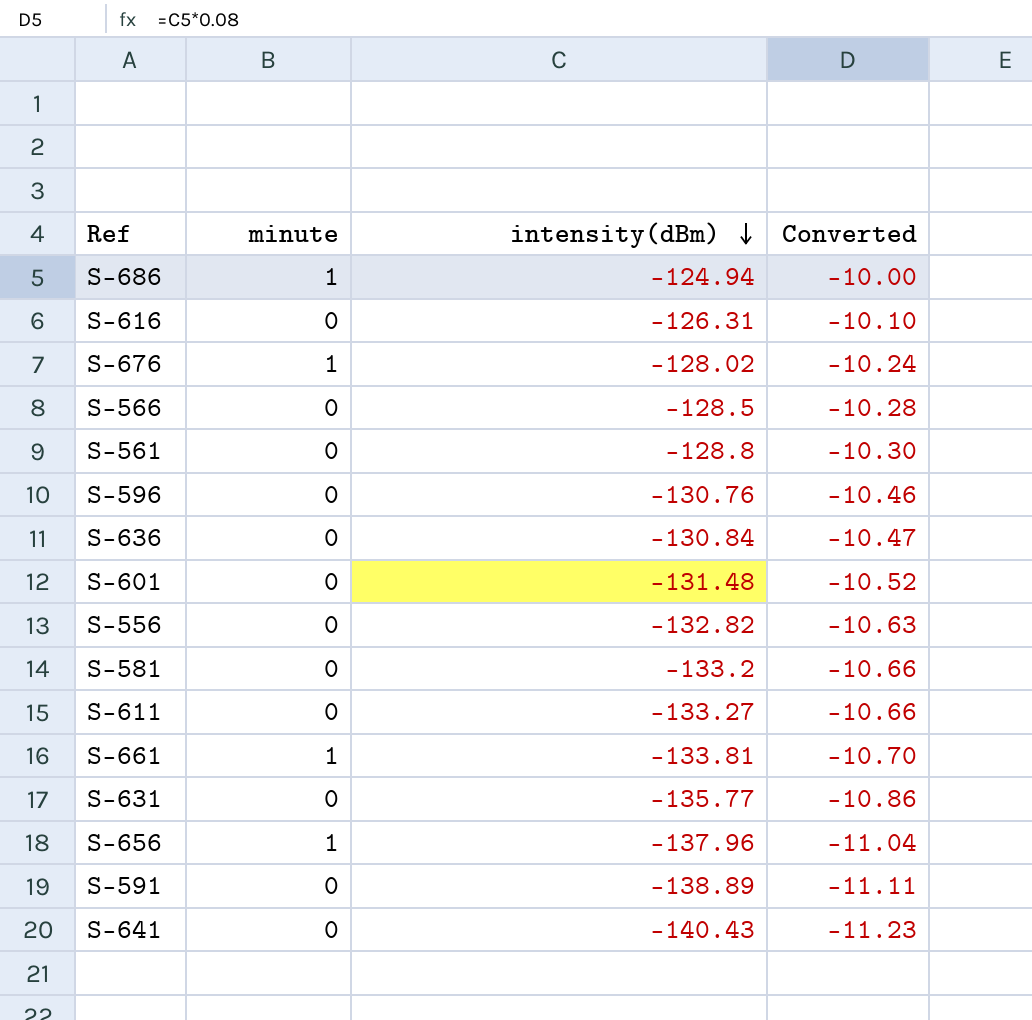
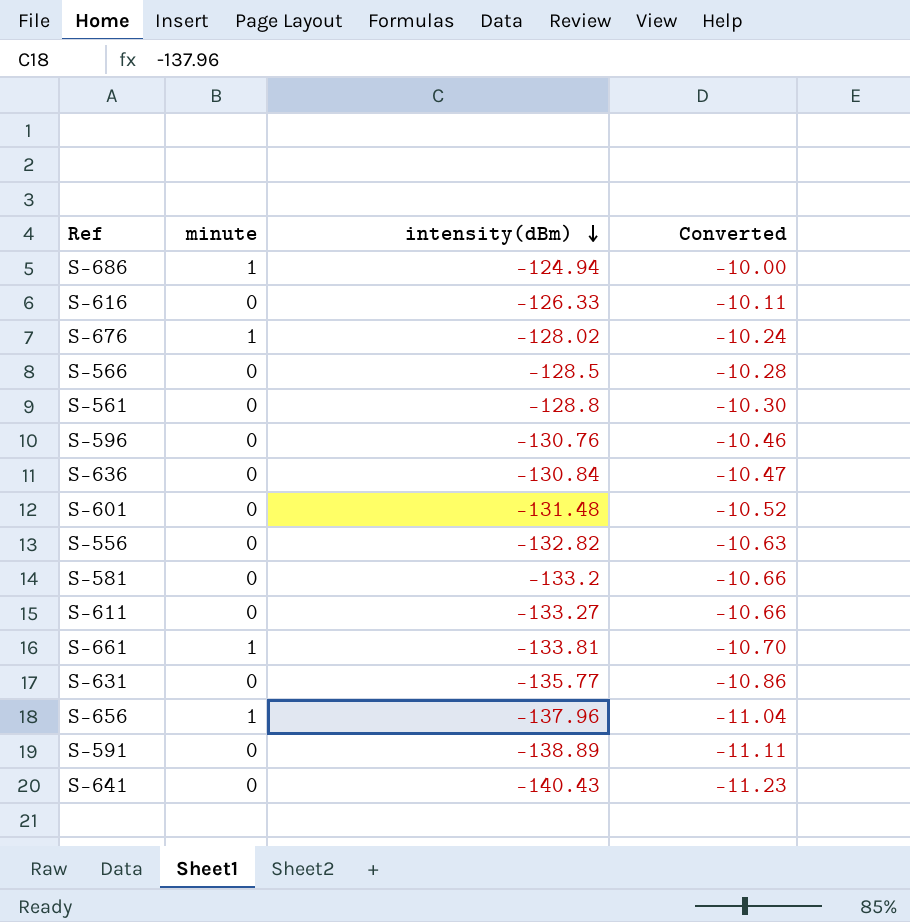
S-616 | intensity(dBm): -126.31 -> -126.33
S-616 | Converted: -10.10 -> -10.11

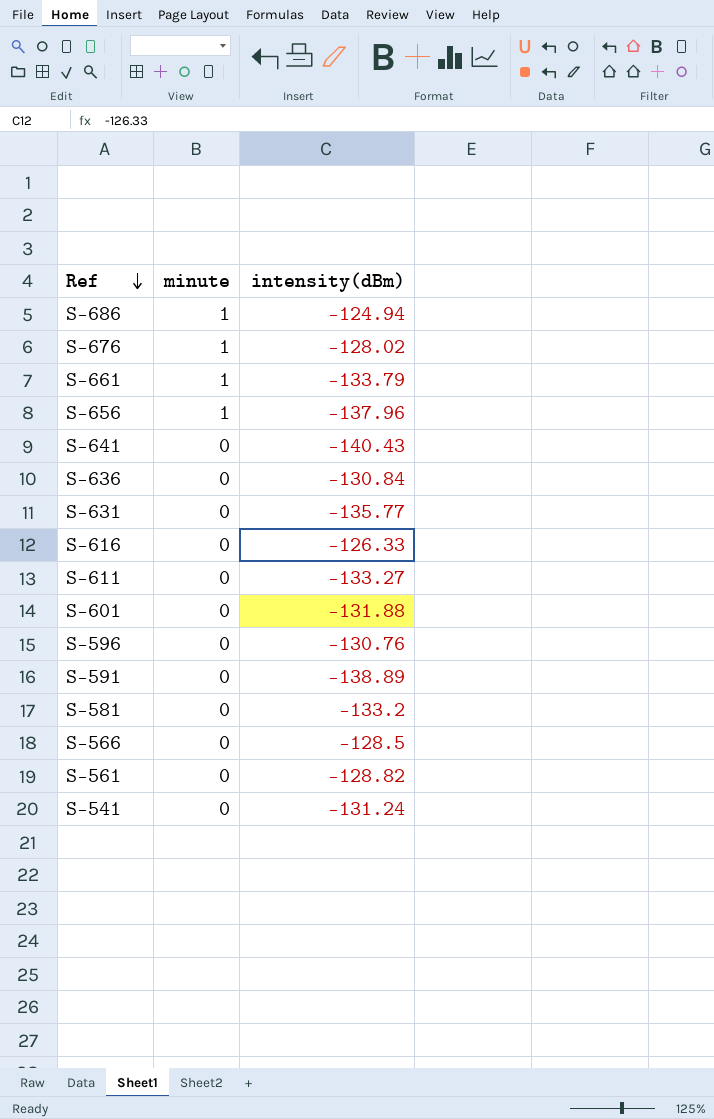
row order: intensity(dBm) descending -> Ref descending
column Converted | formula: [intensity(dBm)] * 0.08 -> none
row S-556: 0 | -132.82 | -10.63 -> none
S-661 | intensity(dBm): -133.81 -> -133.79
S-601 | intensity(dBm): -131.48 -> -131.88
S-561 | intensity(dBm): -128.8 -> -128.82
row S-541: none -> 0 | -131.24

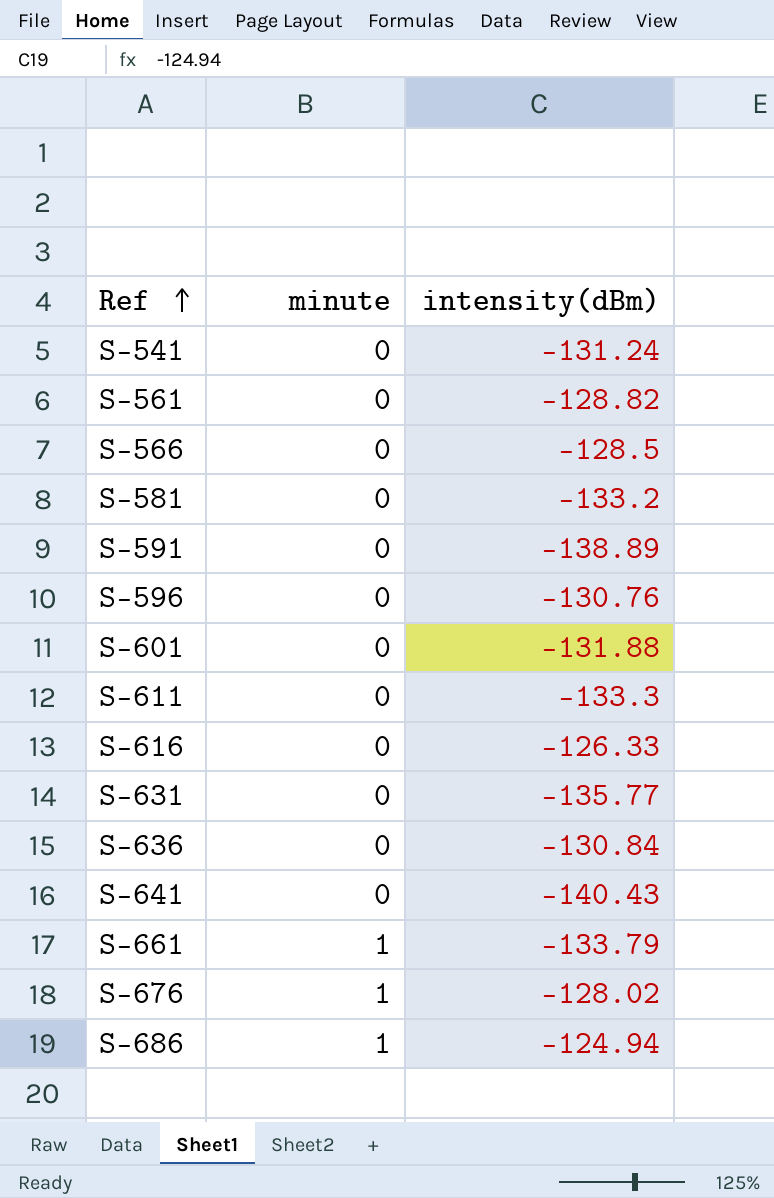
row order: Ref descending -> Ref ascending
row S-656: 1 | -137.96 -> none
S-611 | intensity(dBm): -133.27 -> -133.3

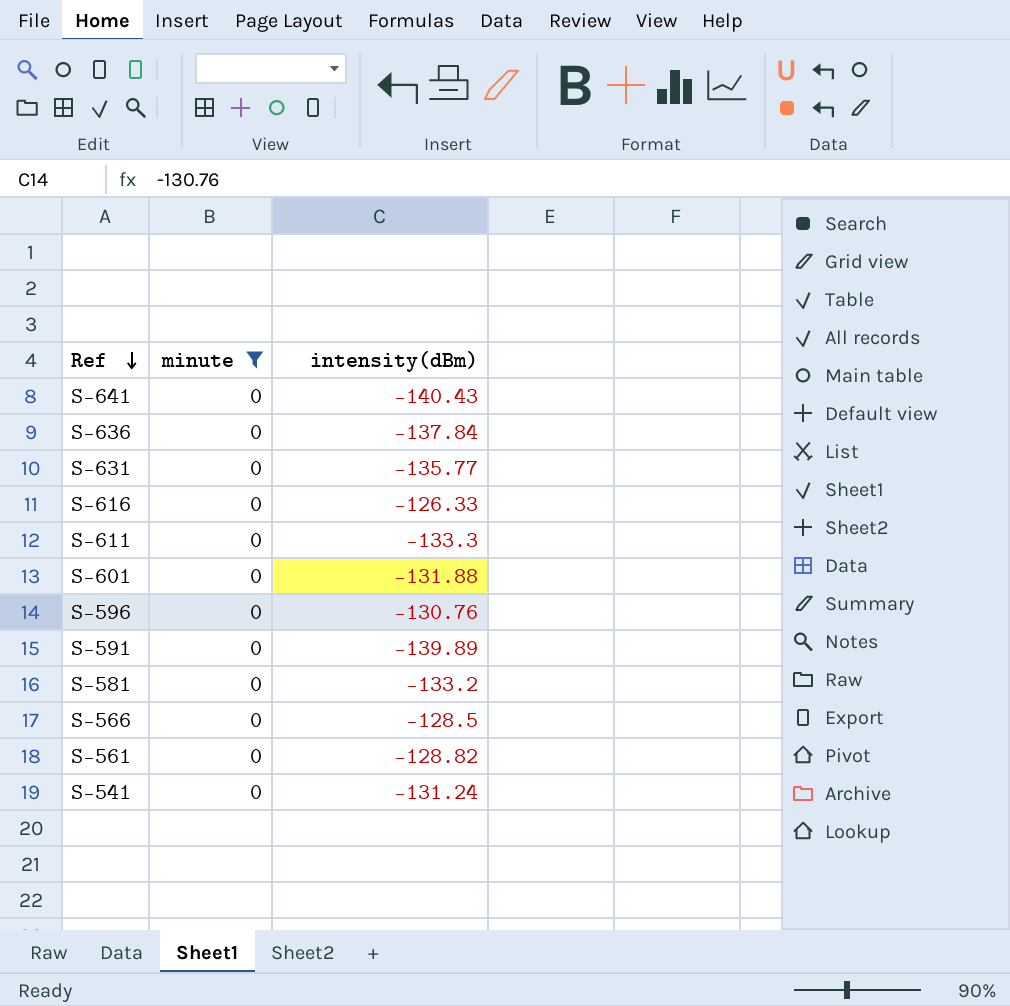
filter: none -> minute = 0
row order: Ref ascending -> Ref descending
S-636 | intensity(dBm): -130.84 -> -137.84
S-591 | intensity(dBm): -138.89 -> -139.89

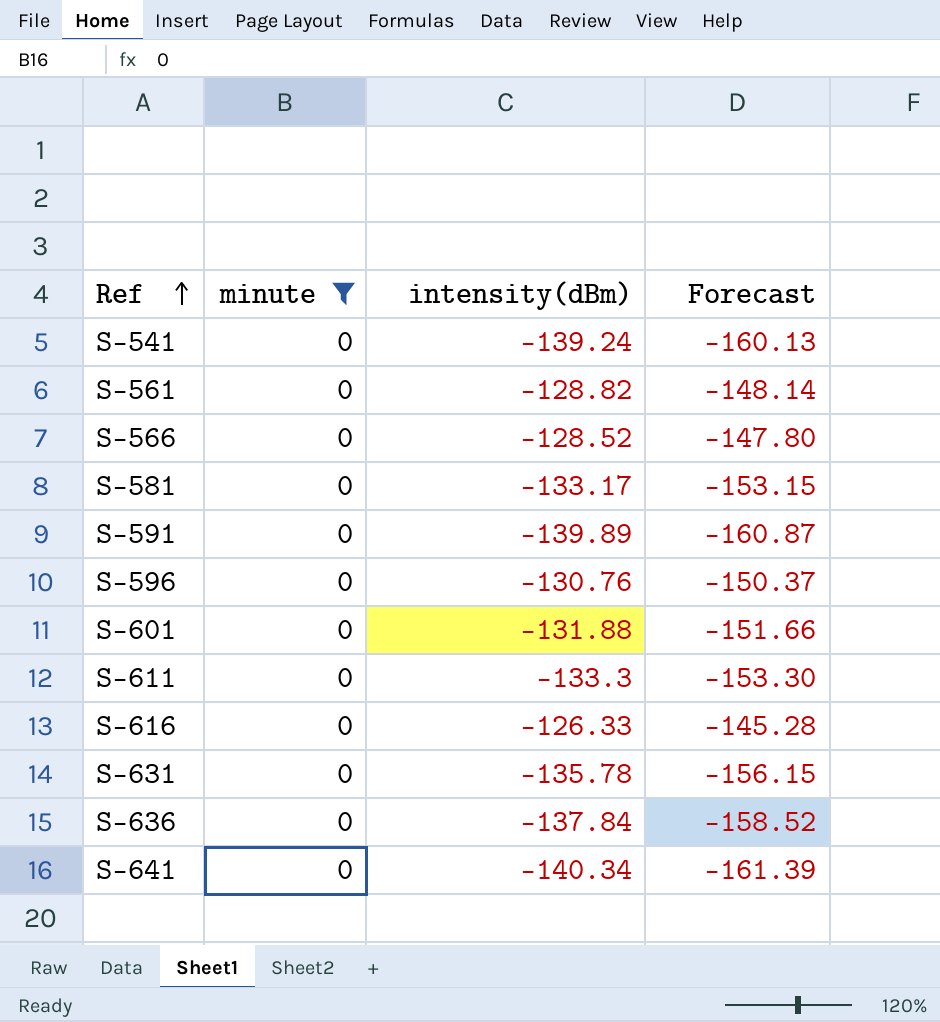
row order: Ref descending -> Ref ascending
column Forecast | formula: none -> [intensity(dBm)] * 1.15
S-541 | intensity(dBm): -131.24 -> -139.24
S-566 | intensity(dBm): -128.5 -> -128.52
S-581 | intensity(dBm): -133.2 -> -133.17
S-631 | intensity(dBm): -135.77 -> -135.78
S-641 | intensity(dBm): -140.43 -> -140.34

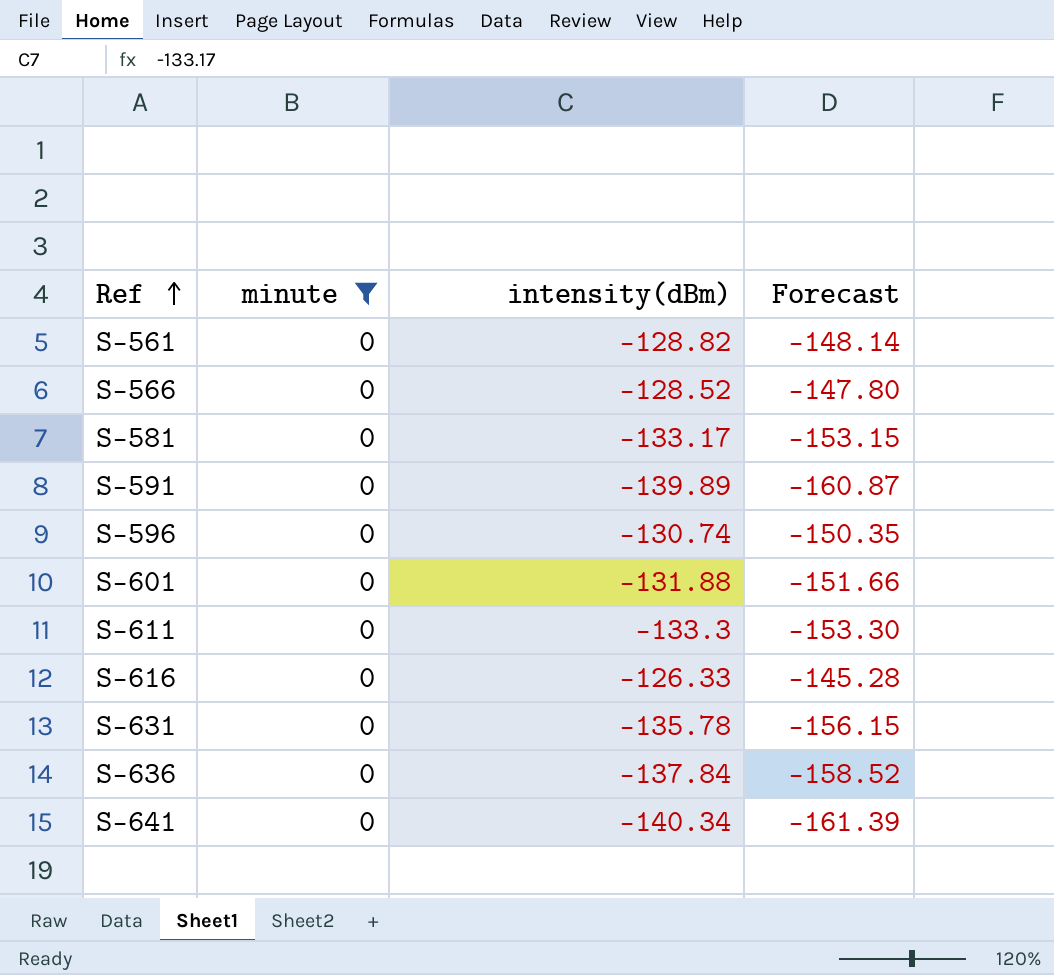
row S-541: 0 | -139.24 | -160.13 -> none
S-596 | intensity(dBm): -130.76 -> -130.74
S-596 | Forecast: -150.37 -> -150.35

